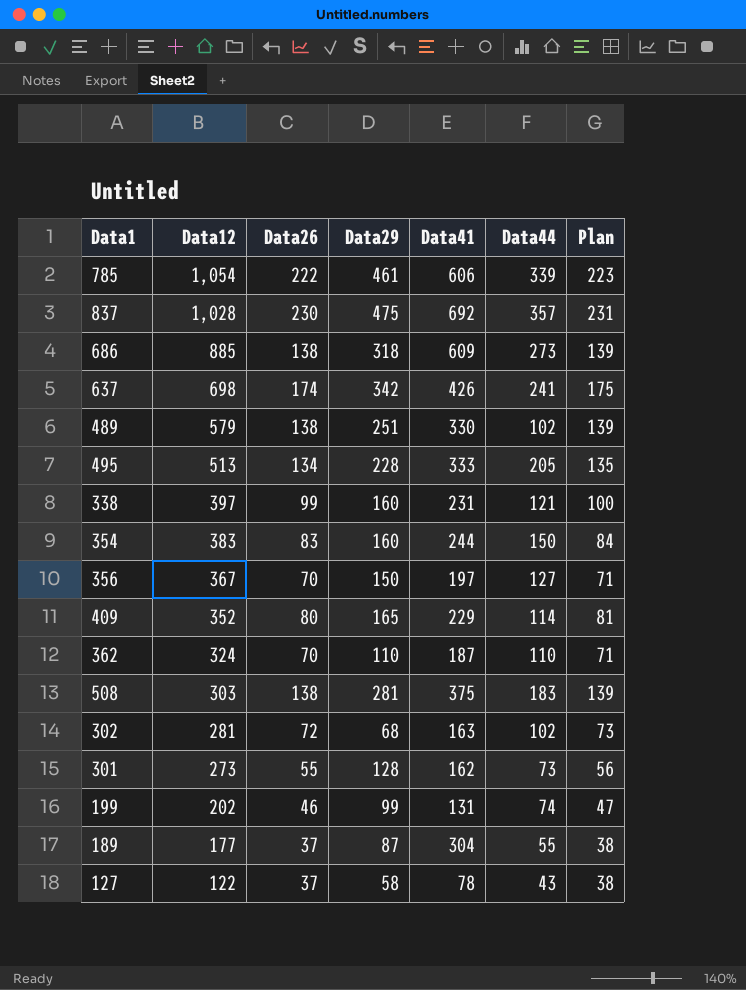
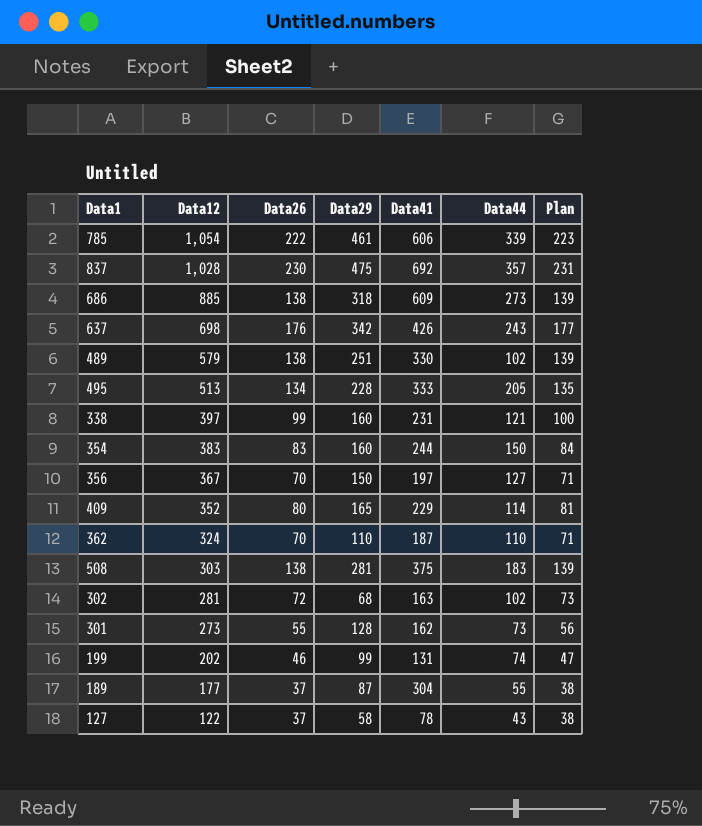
637 | Data26: 174 -> 176
637 | Data44: 241 -> 243
637 | Plan: 175 -> 177

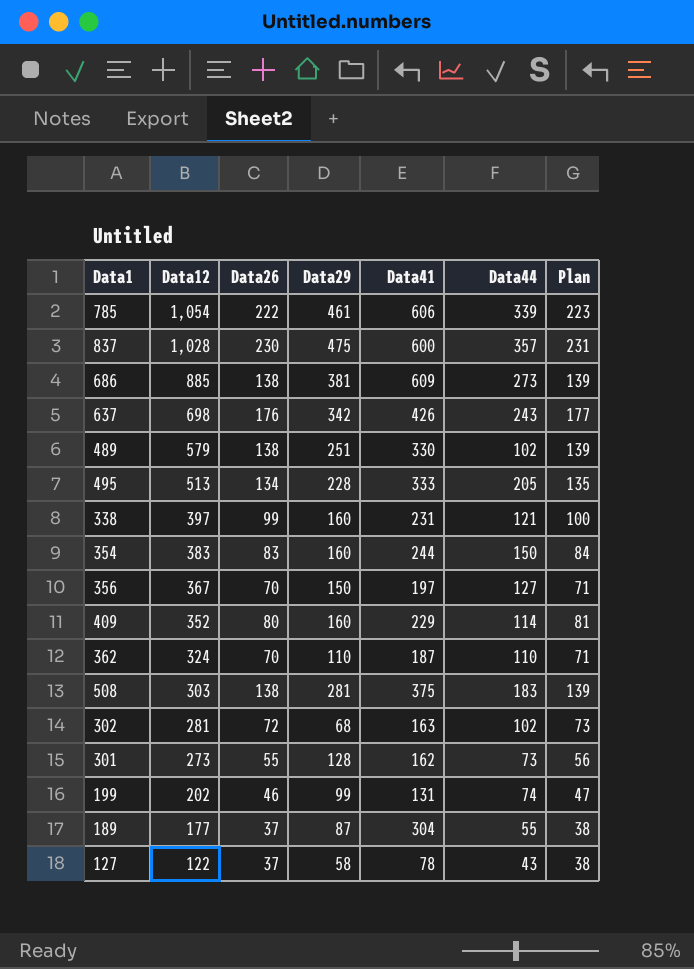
837 | Data41: 692 -> 600
686 | Data29: 318 -> 381
409 | Data29: 165 -> 160

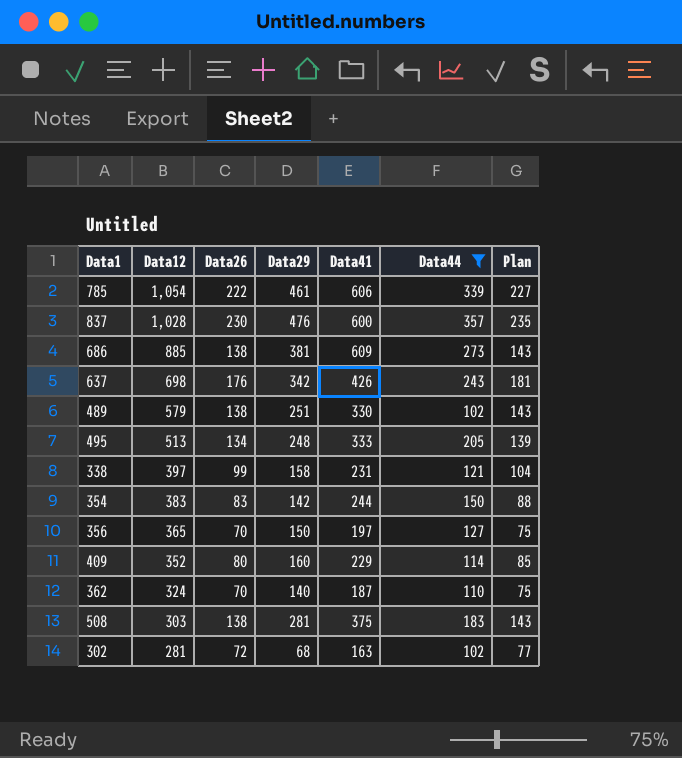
filter: none -> Data44 >= 102
column Plan | formula: [Data26] + 1 -> [Data26] + 5
837 | Data29: 475 -> 476
495 | Data29: 228 -> 248
338 | Data29: 160 -> 158
354 | Data29: 160 -> 142
356 | Data12: 367 -> 365
362 | Data29: 110 -> 140

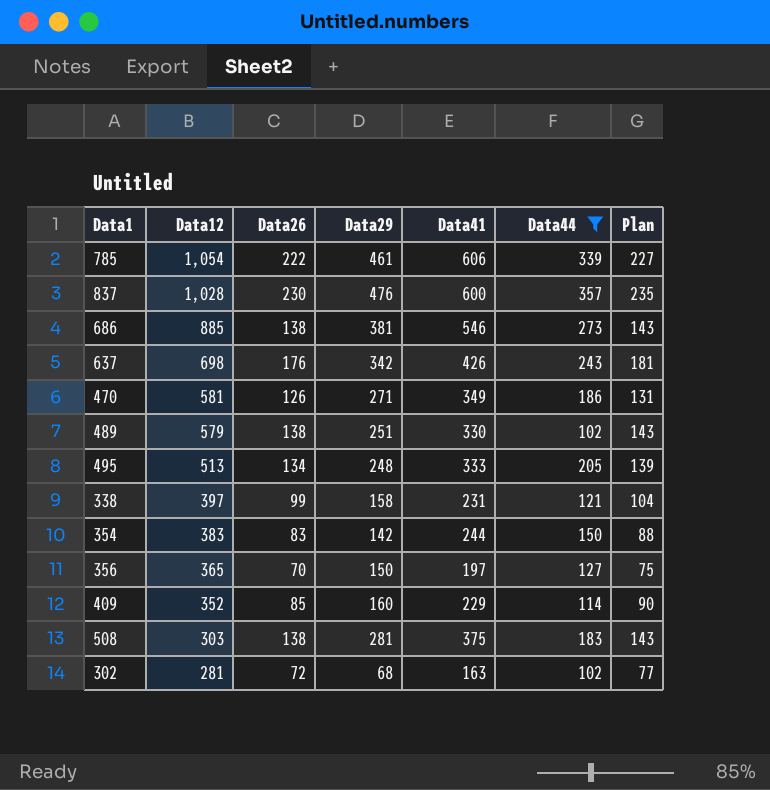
row 362: 324 | 70 | 140 | 187 | 110 | 75 -> none
686 | Data41: 609 -> 546
row 470: none -> 581 | 126 | 271 | 349 | 186 | 131
409 | Data26: 80 -> 85
409 | Plan: 85 -> 90

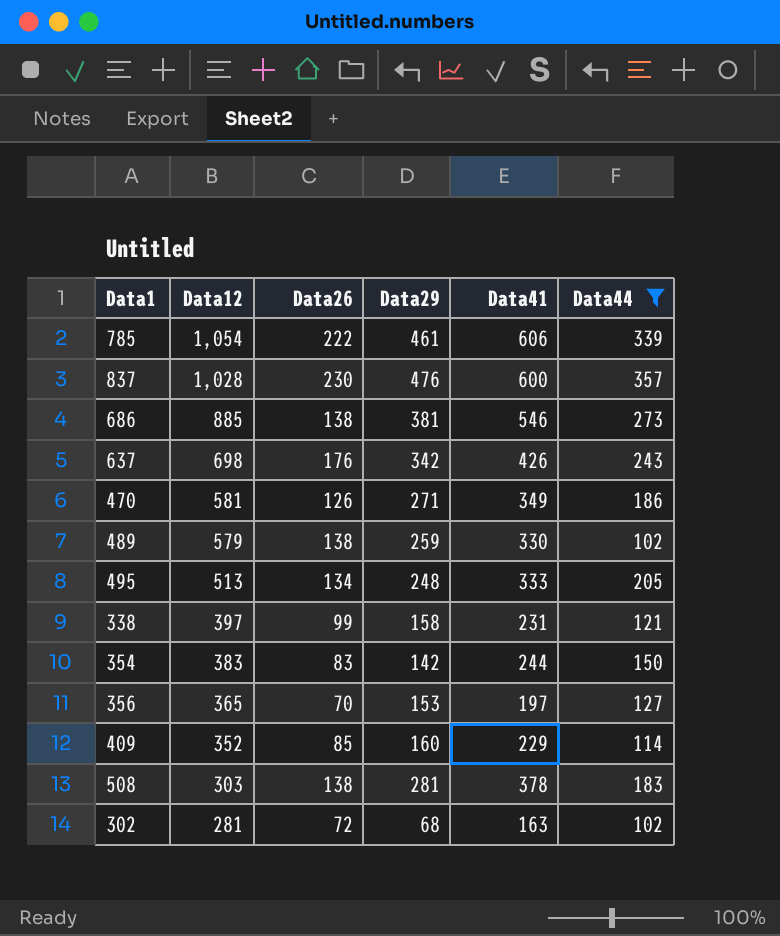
column Plan | formula: [Data26] + 5 -> none
489 | Data29: 251 -> 259
356 | Data29: 150 -> 153
508 | Data41: 375 -> 378

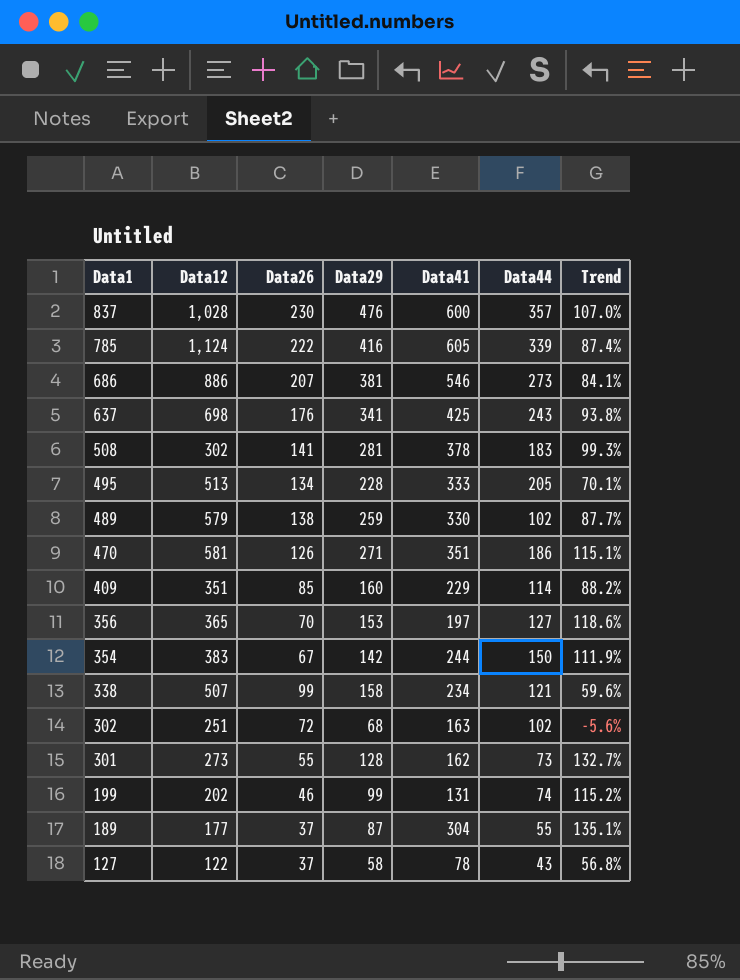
filter: Data44 >= 102 -> none
row order: Data12 descending -> Data1 descending
column Trend | formula: none -> ([Data29] - [Data26]) / [Data26]
785 | Data12: 1,054 -> 1,124
785 | Data29: 461 -> 416
785 | Data41: 606 -> 605
686 | Data12: 885 -> 886
686 | Data26: 138 -> 207
637 | Data29: 342 -> 341
637 | Data41: 426 -> 425
508 | Data12: 303 -> 302
508 | Data26: 138 -> 141
495 | Data29: 248 -> 228
470 | Data41: 349 -> 351
409 | Data12: 352 -> 351
354 | Data26: 83 -> 67
338 | Data12: 397 -> 507
338 | Data41: 231 -> 234
302 | Data12: 281 -> 251

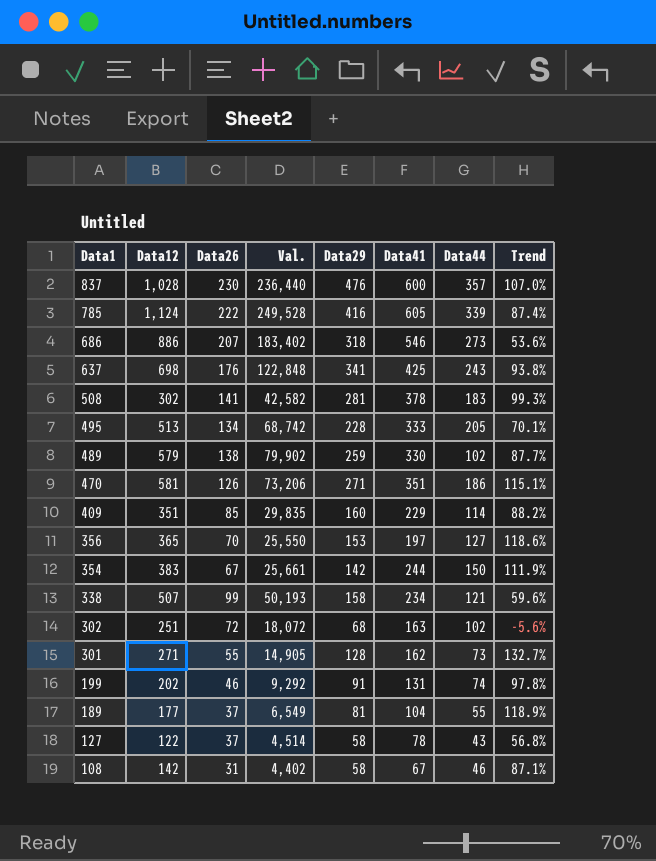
column Val. | formula: none -> [Data12] * [Data26]
686 | Data29: 381 -> 318
686 | Trend: 84.1% -> 53.6%
301 | Data12: 273 -> 271
199 | Data29: 99 -> 91
199 | Trend: 115.2% -> 97.8%
189 | Data29: 87 -> 81
189 | Data41: 304 -> 104
189 | Trend: 135.1% -> 118.9%
row 108: none -> 142 | 31 | 4,402 | 58 | 67 | 46 | 87.1%

